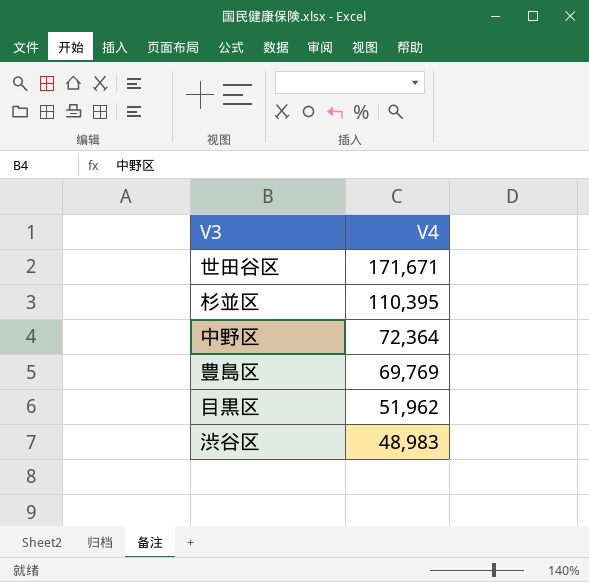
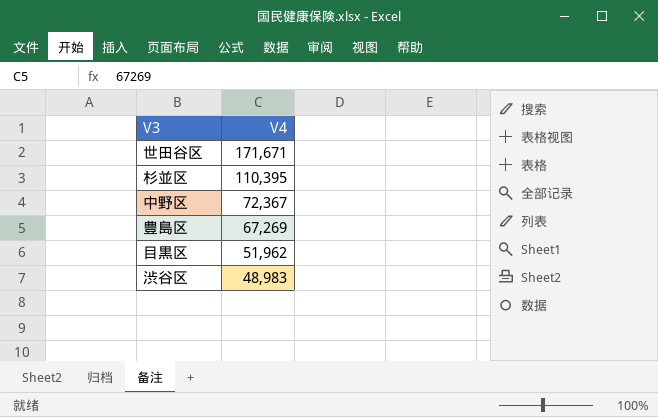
中野区 | V4: 72,364 -> 72,367
豊島区 | V4: 69,769 -> 67,269

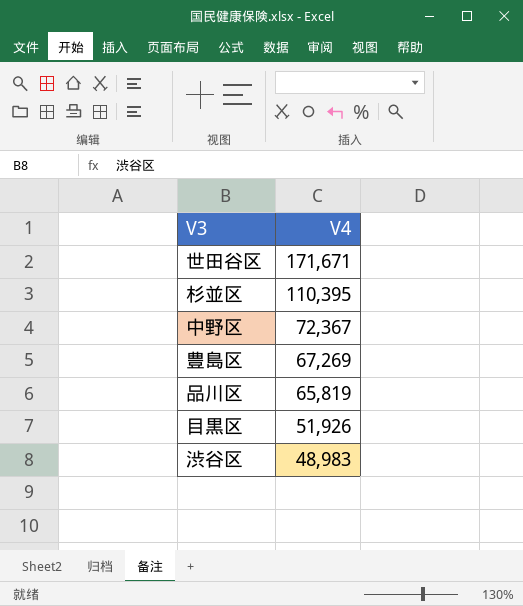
row 品川区: none -> 65,819
目黒区 | V4: 51,962 -> 51,926

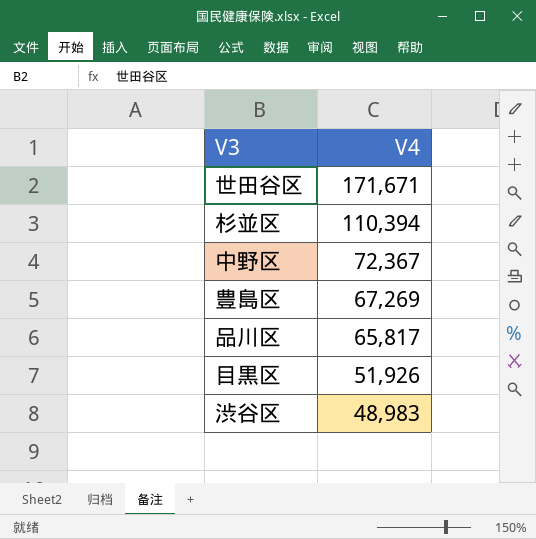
杉並区 | V4: 110,395 -> 110,394
品川区 | V4: 65,819 -> 65,817

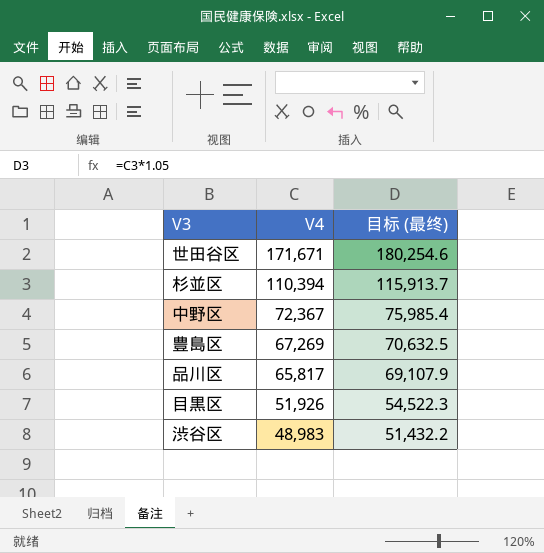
column 目标 (最终) | formula: none -> [V4] * 1.05

